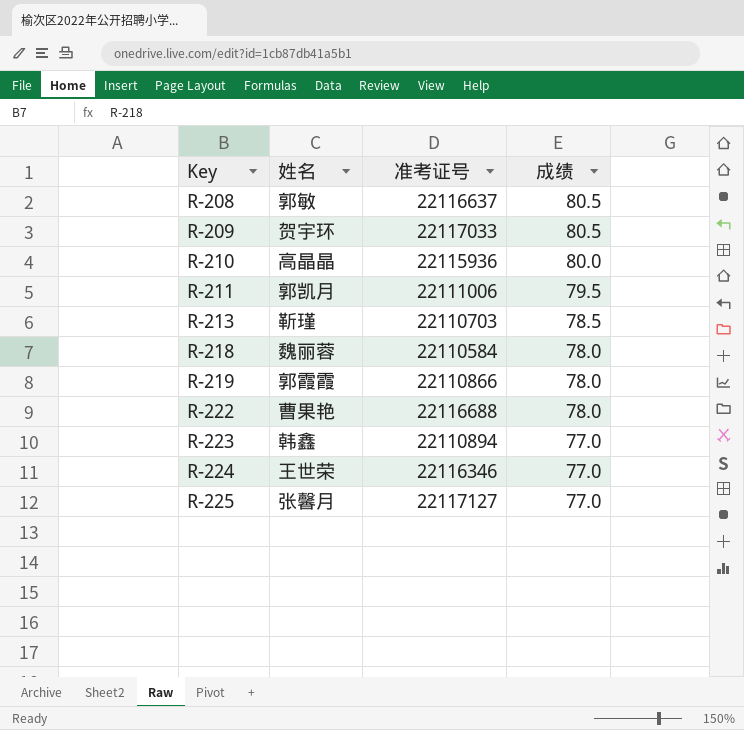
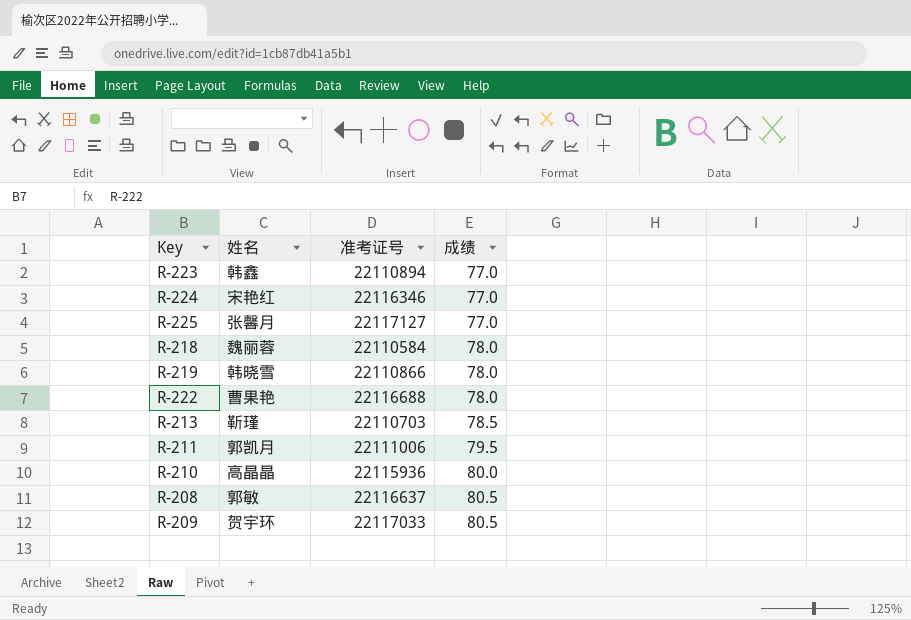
row order: Key ascending -> 成绩 ascending
R-224 | 姓名: 王世荣 -> 宋艳红
R-219 | 姓名: 郭霞霞 -> 韩晓雪

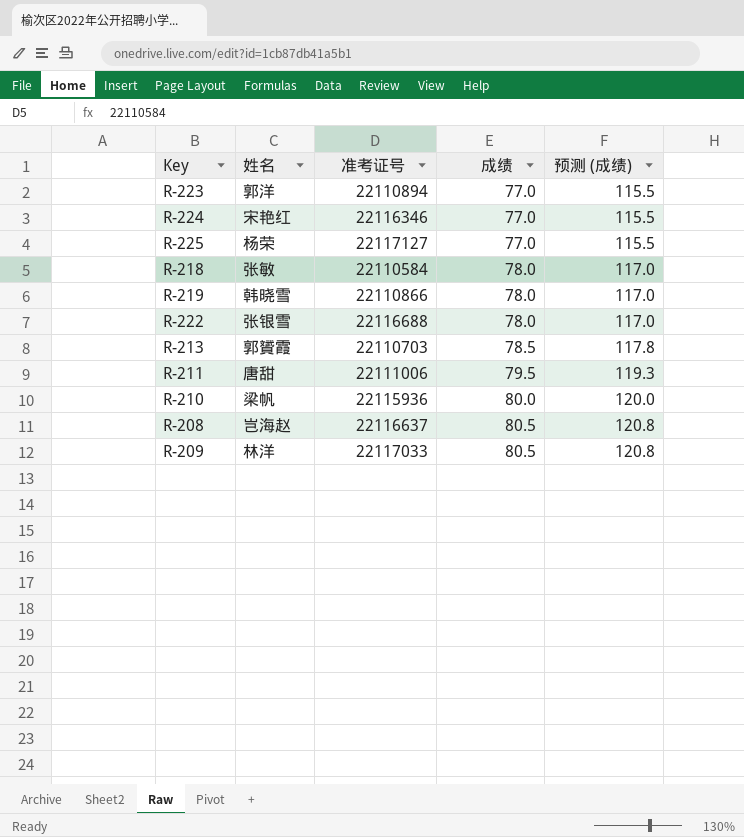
column 预测 (成绩) | formula: none -> [成绩] * 1.5
R-223 | 姓名: 韩鑫 -> 郭洋
R-225 | 姓名: 张馨月 -> 杨荣
R-218 | 姓名: 魏丽蓉 -> 张敏
R-222 | 姓名: 曹果艳 -> 张银雪
R-213 | 姓名: 靳瑾 -> 郭贇霞
R-211 | 姓名: 郭凯月 -> 唐甜
R-210 | 姓名: 高晶晶 -> 梁帆
R-208 | 姓名: 郭敏 -> 岂海赵
R-209 | 姓名: 贺宇环 -> 林洋

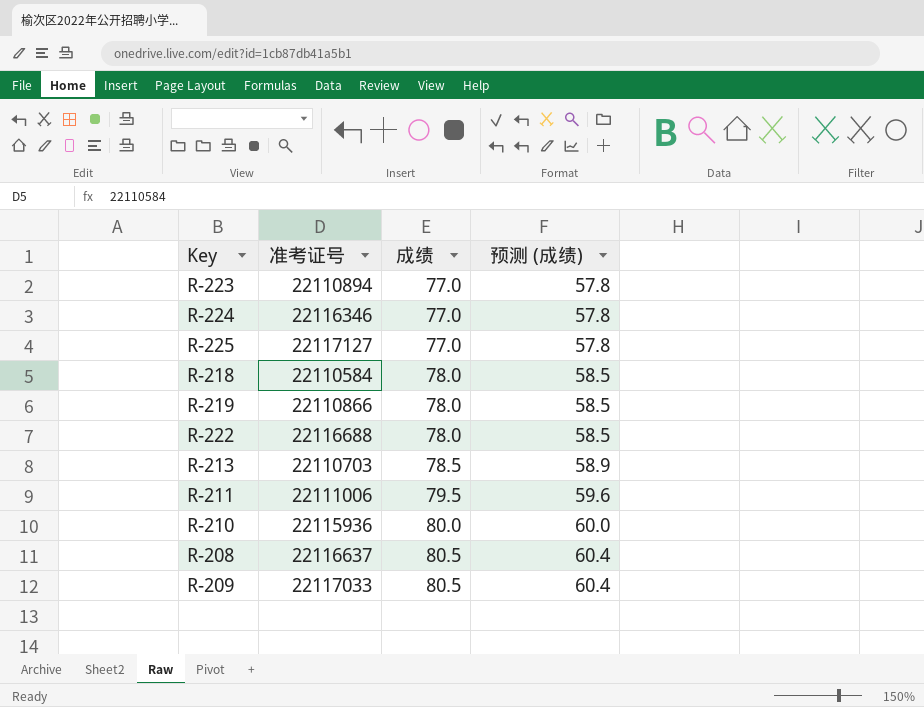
column 姓名 | position: 2 -> none
column 预测 (成绩) | formula: [成绩] * 1.5 -> [成绩] * 0.75

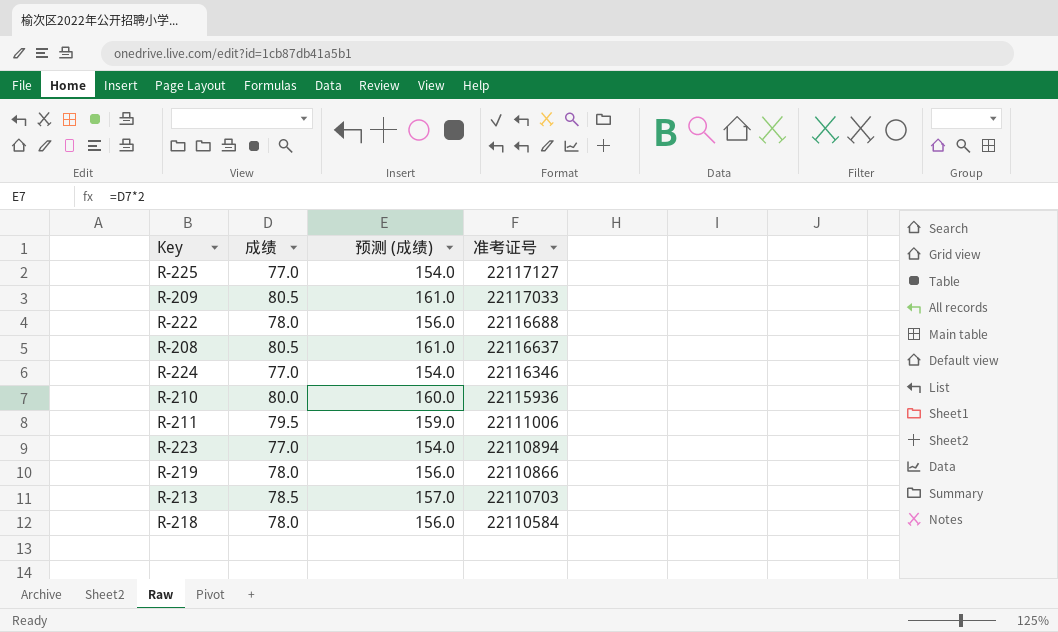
row order: 成绩 ascending -> 准考证号 descending
column 预测 (成绩) | formula: [成绩] * 0.75 -> [成绩] * 2
column 准考证号 | position: 2 -> 4

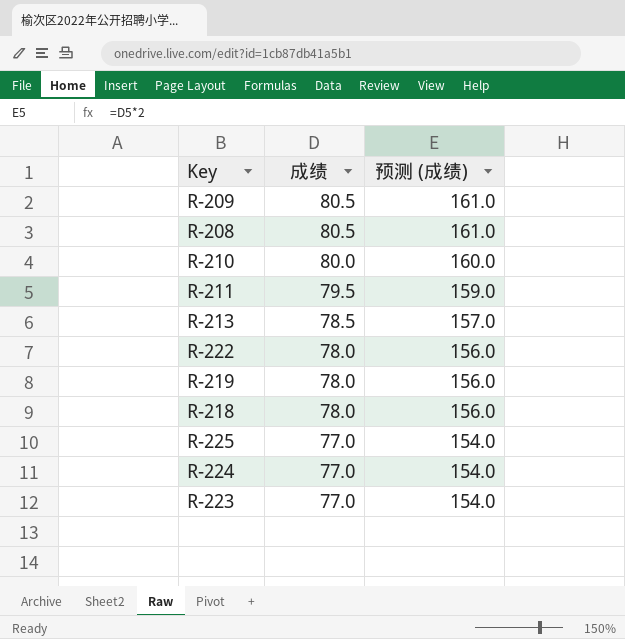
row order: 准考证号 descending -> 成绩 descending
column 准考证号 | position: 4 -> none

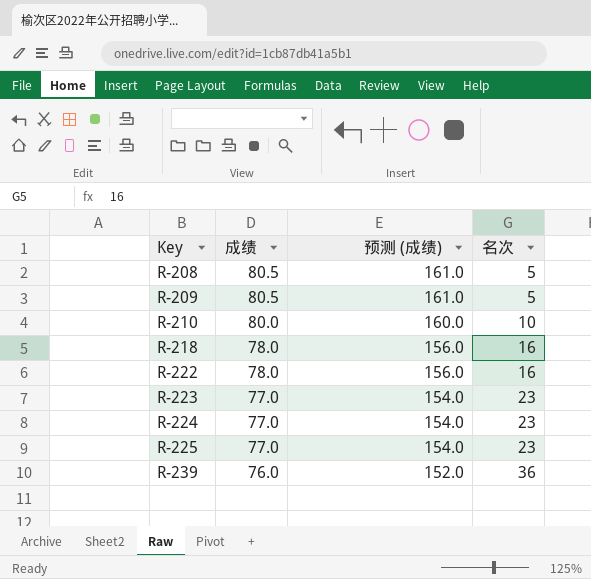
row order: 成绩 descending -> Key ascending
column 名次 | position: none -> 4
row R-211: 79.5 | 159.0 -> none
row R-213: 78.5 | 157.0 -> none
row R-219: 78.0 | 156.0 -> none
row R-239: none -> 76.0 | 152.0 | 36

